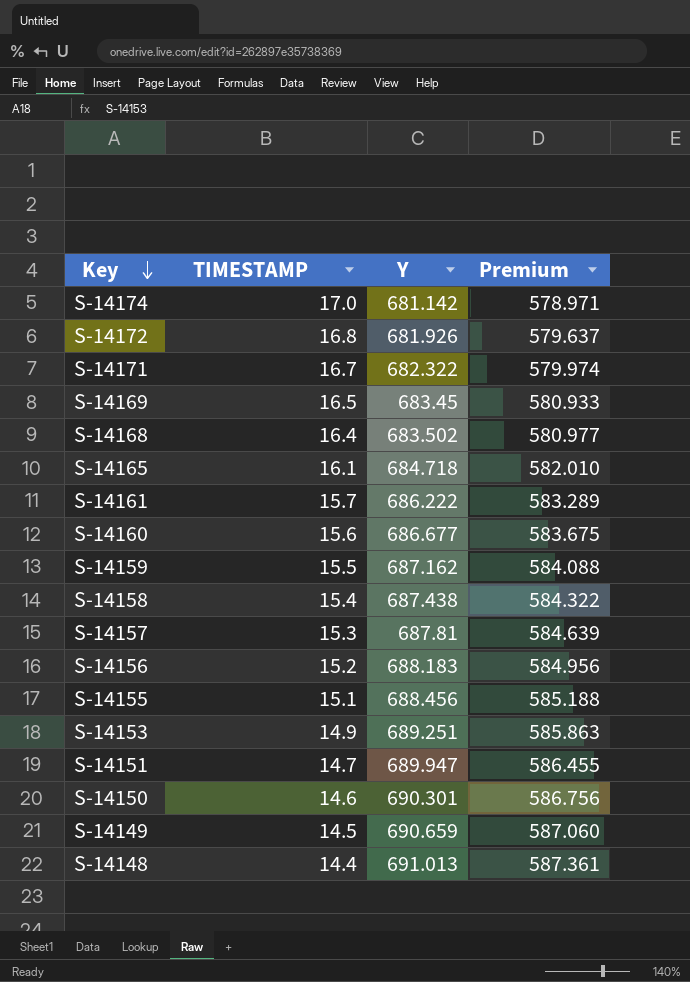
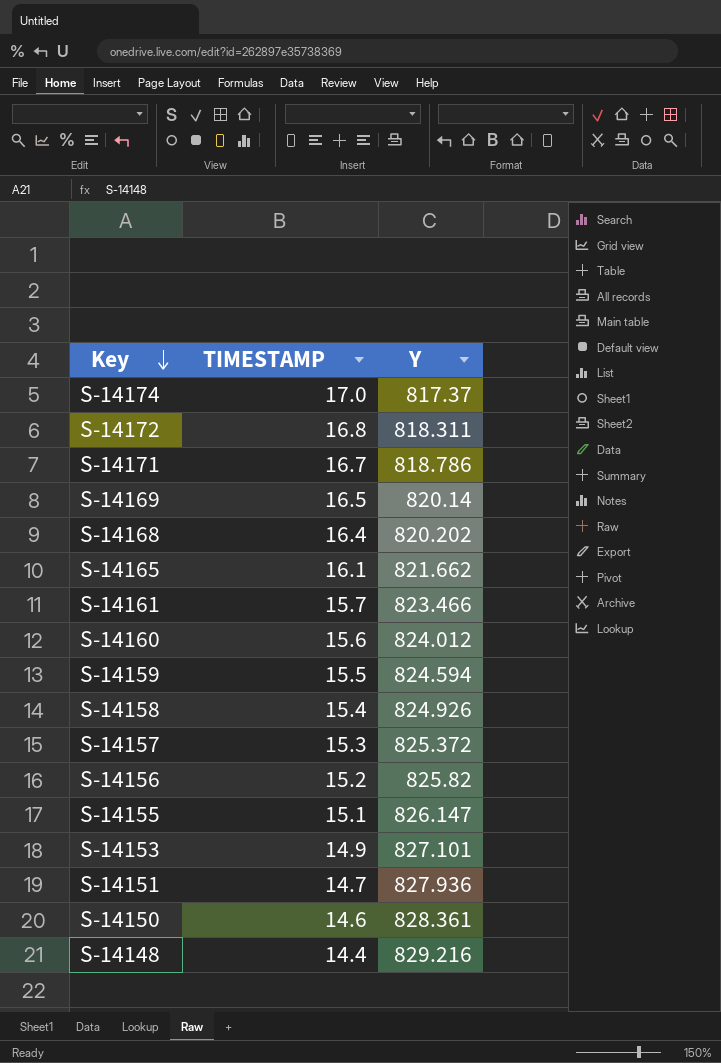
column Premium | formula: [Y] * 0.85 -> none
row S-14149: 14.5 | 690.659 | 587.060 -> none
S-14174 | Y: 681.142 -> 817.37
S-14172 | Y: 681.926 -> 818.311
S-14171 | Y: 682.322 -> 818.786
S-14169 | Y: 683.45 -> 820.14
S-14168 | Y: 683.502 -> 820.202
S-14165 | Y: 684.718 -> 821.662
S-14161 | Y: 686.222 -> 823.466
S-14160 | Y: 686.677 -> 824.012
S-14159 | Y: 687.162 -> 824.594
S-14158 | Y: 687.438 -> 824.926
S-14157 | Y: 687.81 -> 825.372
S-14156 | Y: 688.183 -> 825.82
S-14155 | Y: 688.456 -> 826.147
S-14153 | Y: 689.251 -> 827.101
S-14151 | Y: 689.947 -> 827.936
S-14150 | Y: 690.301 -> 828.361
S-14148 | Y: 691.013 -> 829.216

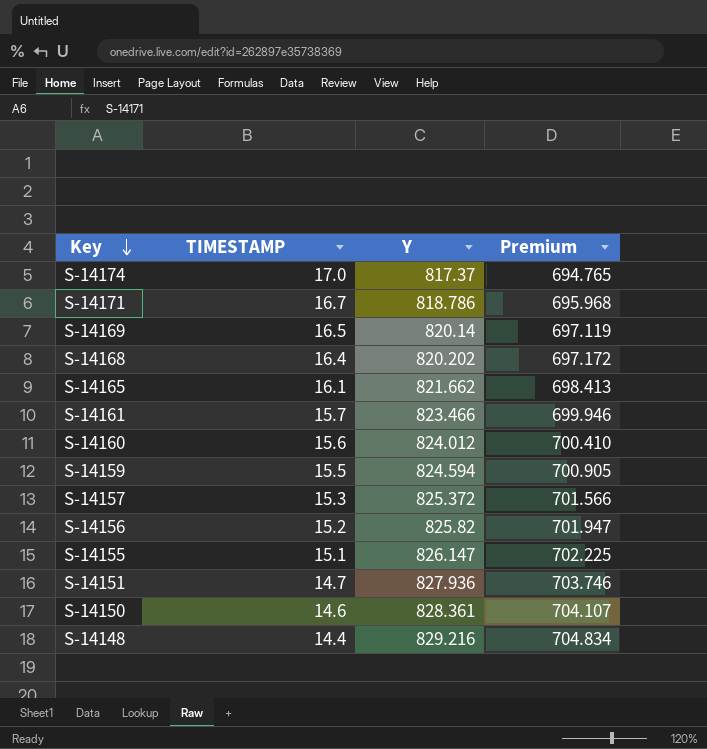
column Premium | formula: none -> [Y] * 0.85
row S-14172: 16.8 | 818.311 -> none
row S-14158: 15.4 | 824.926 -> none
row S-14153: 14.9 | 827.101 -> none

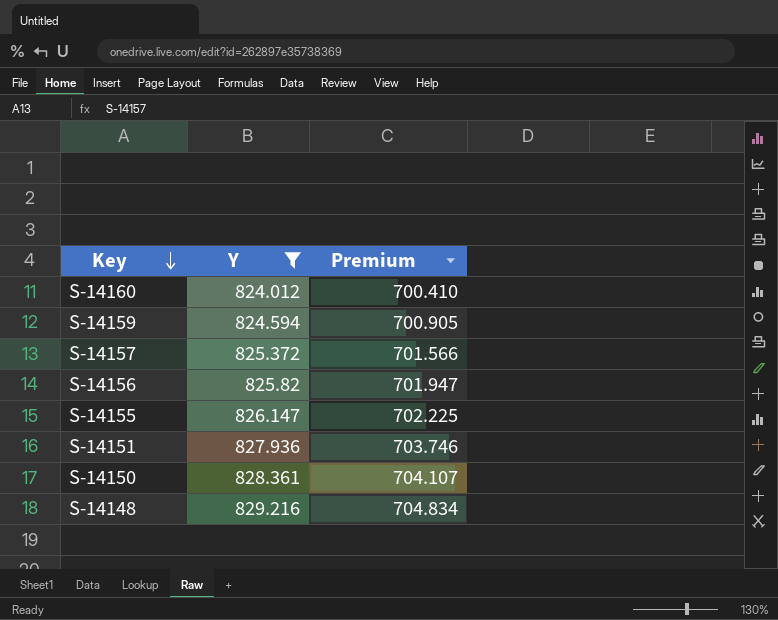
filter: none -> Y >= 824.012
column TIMESTAMP | position: 2 -> none

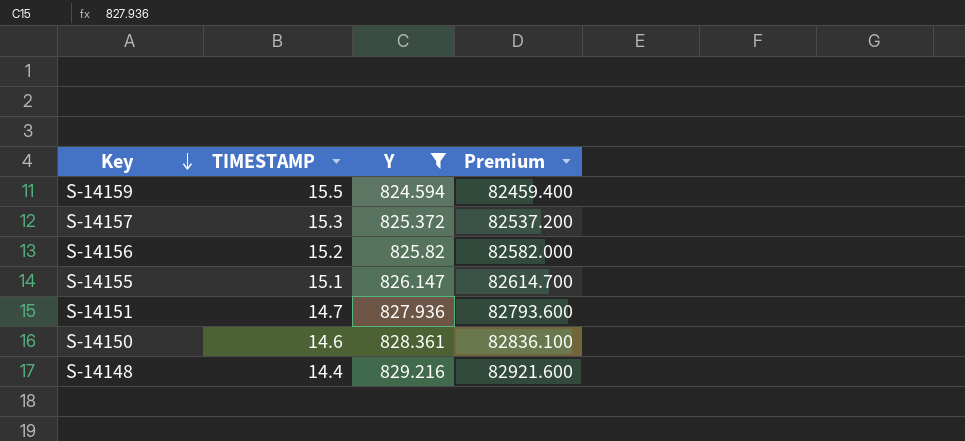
column TIMESTAMP | position: none -> 2
column Premium | formula: [Y] * 0.85 -> [Y] * 100
row S-14160: 824.012 | 700.410 -> none

